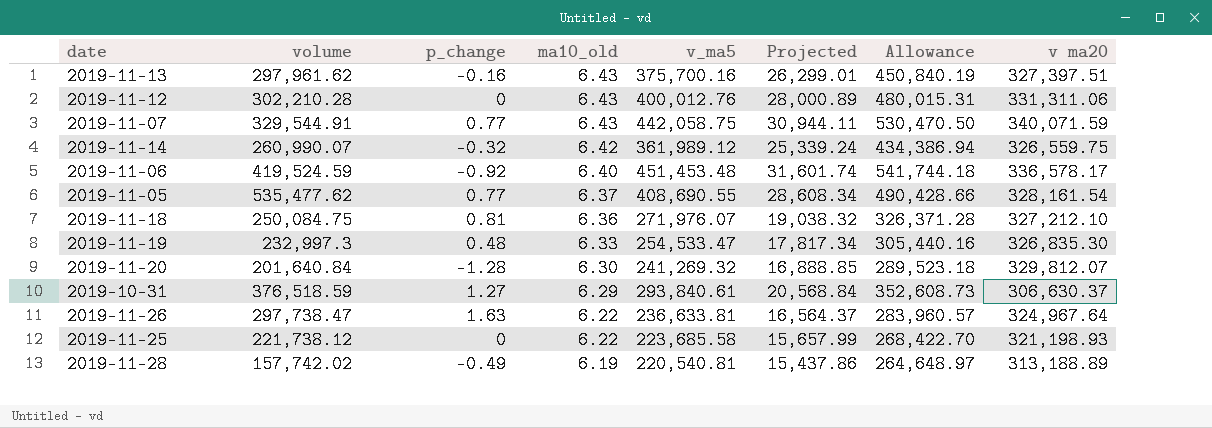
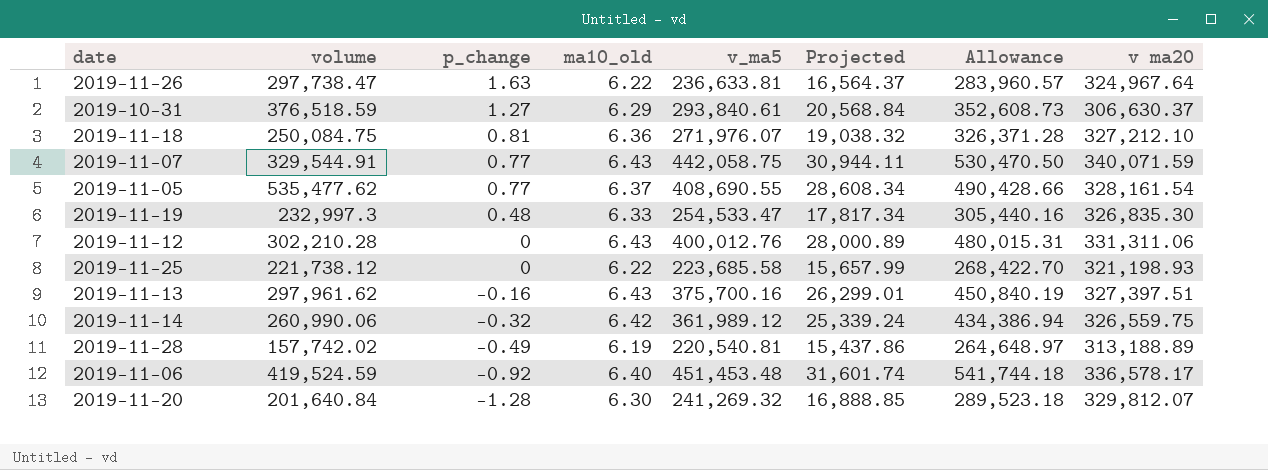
row order: ma10_old descending -> p_change descending
2019-11-14 | volume: 260,990.07 -> 260,990.06

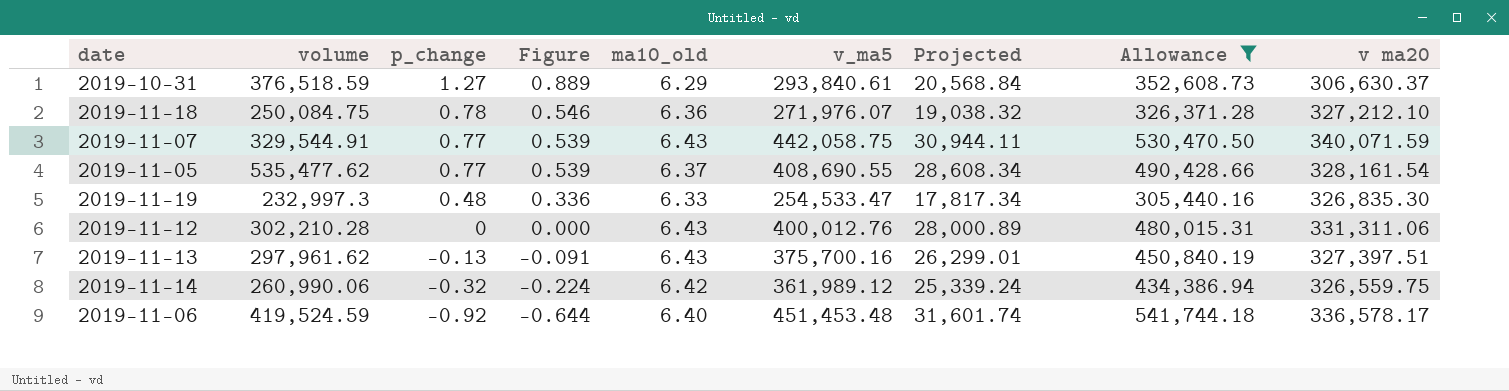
filter: none -> Allowance >= 305,440.16
column Figure | formula: none -> [p_change] * 0.7
2019-11-18 | p_change: 0.81 -> 0.78
2019-11-13 | p_change: -0.16 -> -0.13

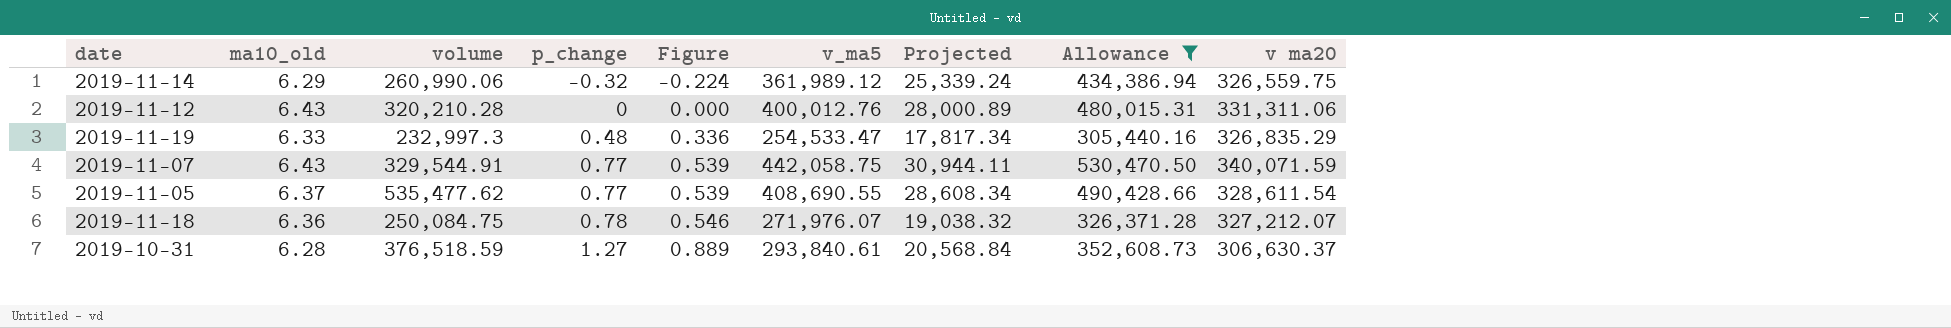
row order: p_change descending -> p_change ascending
column ma10_old | position: 5 -> 2
row 2019-11-13: 297,961.62 | -0.13 | -0.091 | 6.43 | 375,700.16 | 26,299.01 | 450,840.19 | 327,397.51 -> none
row 2019-11-06: 419,524.59 | -0.92 | -0.644 | 6.40 | 451,453.48 | 31,601.74 | 541,744.18 | 336,578.17 -> none
2019-11-14 | ma10_old: 6.42 -> 6.29
2019-11-12 | volume: 302,210.28 -> 320,210.28
2019-11-19 | v ma20: 326,835.30 -> 326,835.29
2019-11-05 | v ma20: 328,161.54 -> 328,611.54
2019-11-18 | v ma20: 327,212.10 -> 327,212.07
2019-10-31 | ma10_old: 6.29 -> 6.28

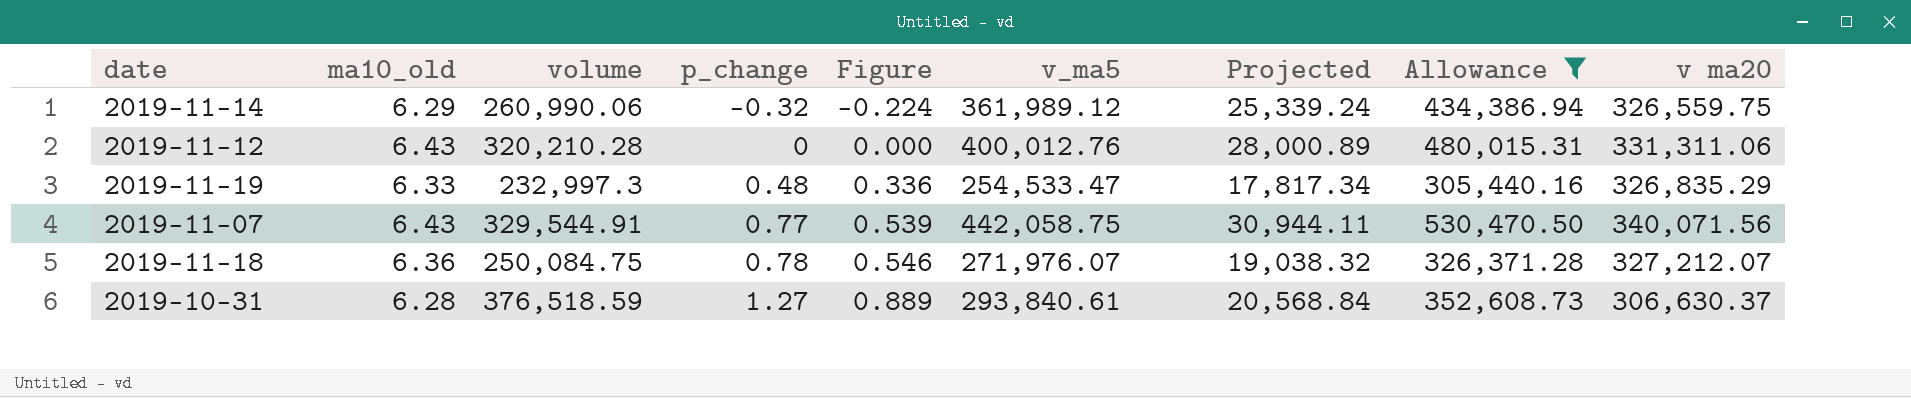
row 2019-11-05: 6.37 | 535,477.62 | 0.77 | 0.539 | 408,690.55 | 28,608.34 | 490,428.66 | 328,611.54 -> none
2019-11-07 | v ma20: 340,071.59 -> 340,071.56

